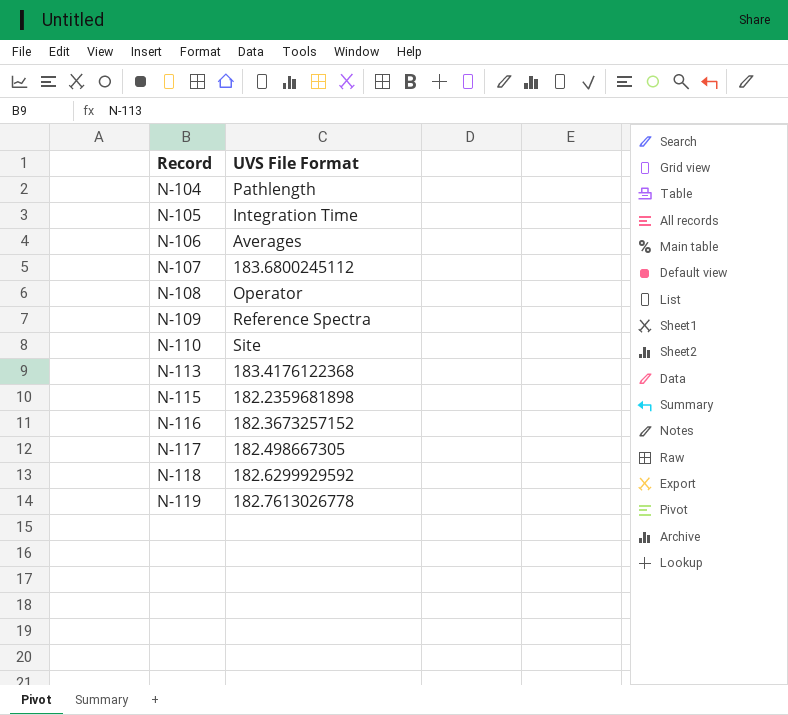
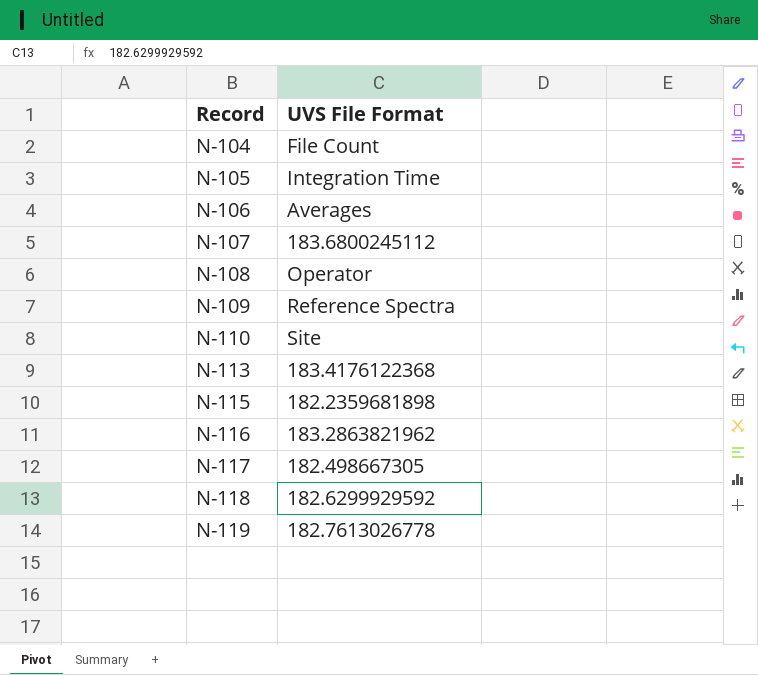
N-104 | UVS File Format: Pathlength -> File Count
N-116 | UVS File Format: 182.3673257152 -> 183.2863821962

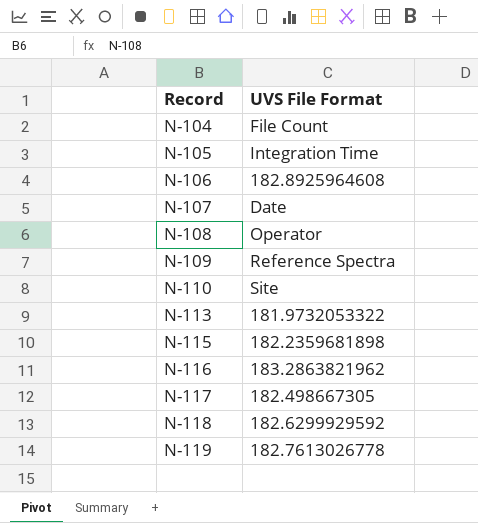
N-106 | UVS File Format: Averages -> 182.8925964608
N-107 | UVS File Format: 183.6800245112 -> Date
N-113 | UVS File Format: 183.4176122368 -> 181.9732053322

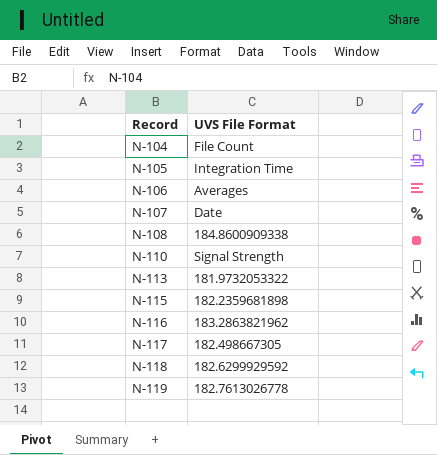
row N-109: Reference Spectra -> none
N-106 | UVS File Format: 182.8925964608 -> Averages
N-108 | UVS File Format: Operator -> 184.8600909338
N-110 | UVS File Format: Site -> Signal Strength

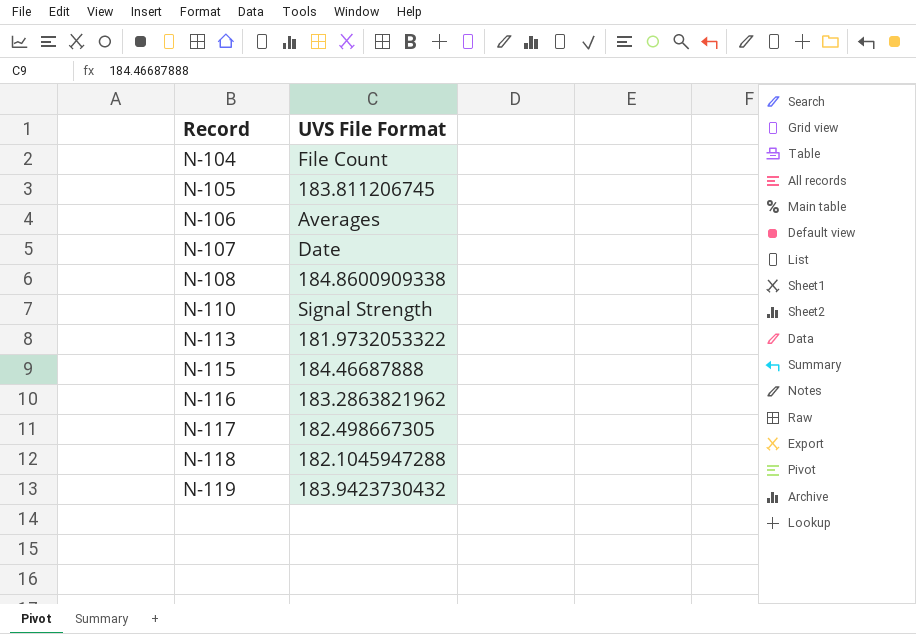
N-105 | UVS File Format: Integration Time -> 183.811206745
N-115 | UVS File Format: 182.2359681898 -> 184.46687888
N-118 | UVS File Format: 182.6299929592 -> 182.1045947288
N-119 | UVS File Format: 182.7613026778 -> 183.9423730432

